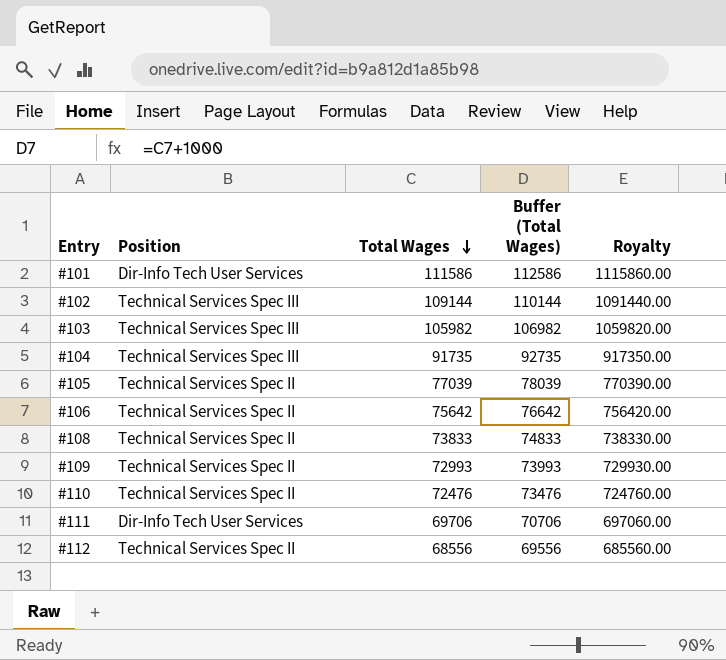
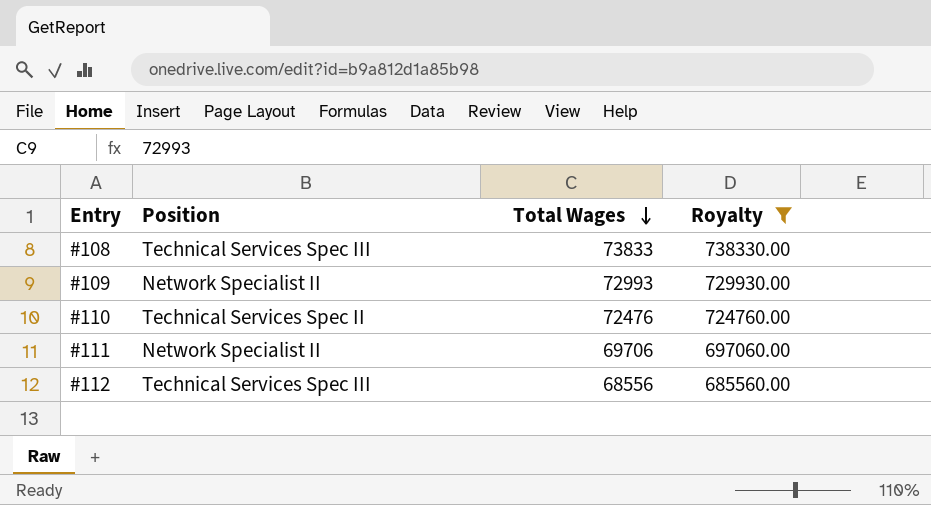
filter: none -> Royalty <= 738330.00
column Buffer (Total Wages) | formula: [Total Wages] + 1000 -> none
#108 | Position: Technical Services Spec II -> Technical Services Spec III
#109 | Position: Technical Services Spec II -> Network Specialist II
#111 | Position: Dir-Info Tech User Services -> Network Specialist II
#112 | Position: Technical Services Spec II -> Technical Services Spec III

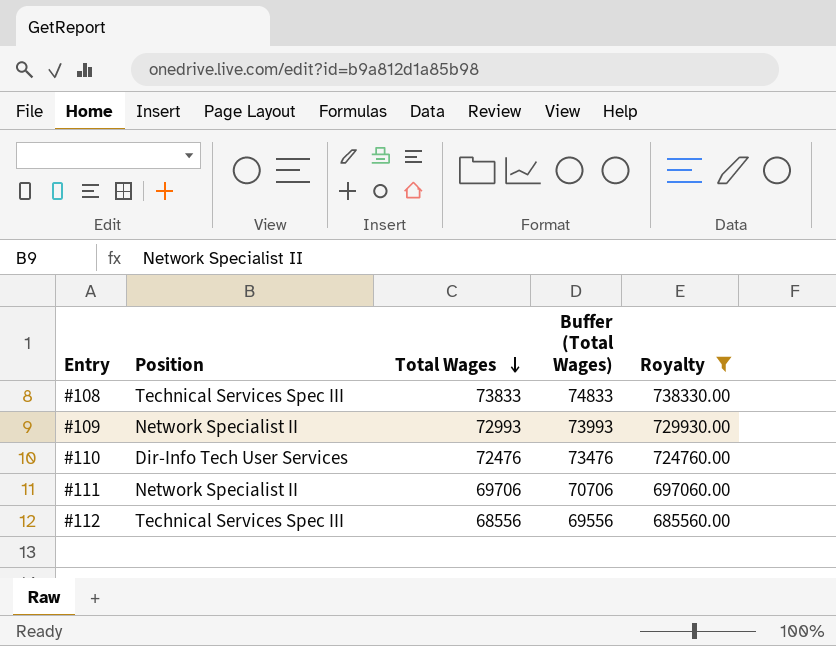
column Buffer (Total Wages) | formula: none -> [Total Wages] + 1000
#110 | Position: Technical Services Spec II -> Dir-Info Tech User Services

